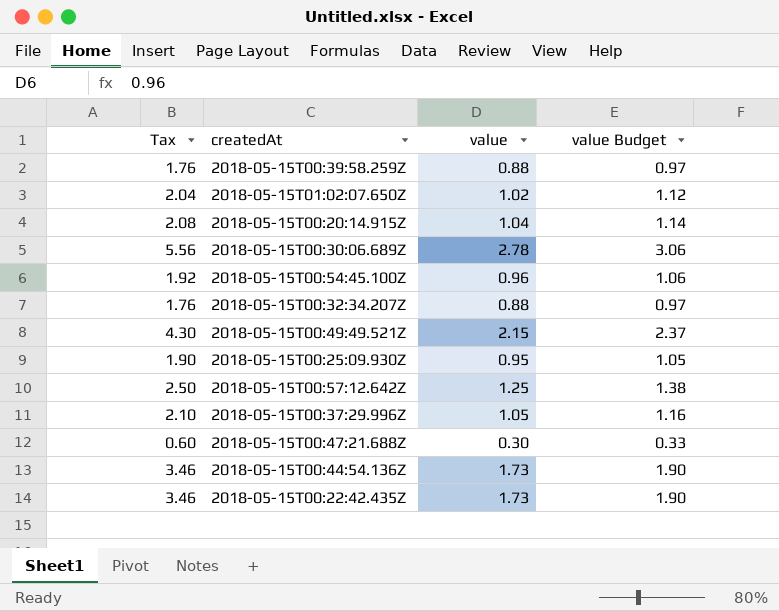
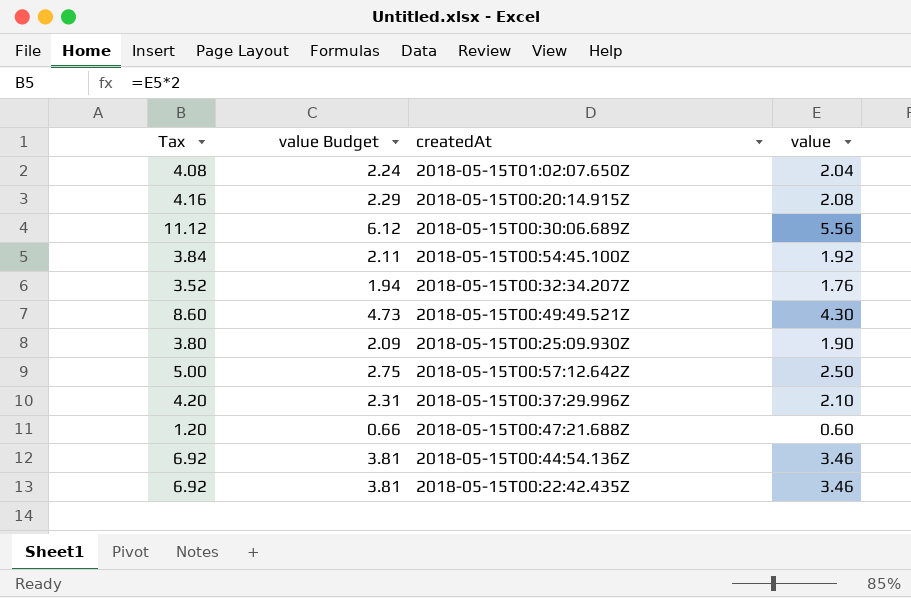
column value Budget | position: 4 -> 2
row 2018-05-15T00:39:58.259Z: 1.76 | 0.88 | 0.97 -> none
2018-05-15T01:02:07.650Z | Tax: 2.04 -> 4.08
2018-05-15T01:02:07.650Z | value Budget: 1.12 -> 2.24
2018-05-15T01:02:07.650Z | value: 1.02 -> 2.04
2018-05-15T00:20:14.915Z | Tax: 2.08 -> 4.16
2018-05-15T00:20:14.915Z | value Budget: 1.14 -> 2.29
2018-05-15T00:20:14.915Z | value: 1.04 -> 2.08
2018-05-15T00:30:06.689Z | Tax: 5.56 -> 11.12
2018-05-15T00:30:06.689Z | value Budget: 3.06 -> 6.12
2018-05-15T00:30:06.689Z | value: 2.78 -> 5.56
2018-05-15T00:54:45.100Z | Tax: 1.92 -> 3.84
2018-05-15T00:54:45.100Z | value Budget: 1.06 -> 2.11
2018-05-15T00:54:45.100Z | value: 0.96 -> 1.92
2018-05-15T00:32:34.207Z | Tax: 1.76 -> 3.52
2018-05-15T00:32:34.207Z | value Budget: 0.97 -> 1.94
2018-05-15T00:32:34.207Z | value: 0.88 -> 1.76
2018-05-15T00:49:49.521Z | Tax: 4.30 -> 8.60
2018-05-15T00:49:49.521Z | value Budget: 2.37 -> 4.73
2018-05-15T00:49:49.521Z | value: 2.15 -> 4.30
2018-05-15T00:25:09.930Z | Tax: 1.90 -> 3.80
2018-05-15T00:25:09.930Z | value Budget: 1.05 -> 2.09
2018-05-15T00:25:09.930Z | value: 0.95 -> 1.90
2018-05-15T00:57:12.642Z | Tax: 2.50 -> 5.00
2018-05-15T00:57:12.642Z | value Budget: 1.38 -> 2.75
2018-05-15T00:57:12.642Z | value: 1.25 -> 2.50
2018-05-15T00:37:29.996Z | Tax: 2.10 -> 4.20
2018-05-15T00:37:29.996Z | value Budget: 1.16 -> 2.31
2018-05-15T00:37:29.996Z | value: 1.05 -> 2.10
2018-05-15T00:47:21.688Z | Tax: 0.60 -> 1.20
2018-05-15T00:47:21.688Z | value Budget: 0.33 -> 0.66
2018-05-15T00:47:21.688Z | value: 0.30 -> 0.60
2018-05-15T00:44:54.136Z | Tax: 3.46 -> 6.92
2018-05-15T00:44:54.136Z | value Budget: 1.90 -> 3.81
2018-05-15T00:44:54.136Z | value: 1.73 -> 3.46
2018-05-15T00:22:42.435Z | Tax: 3.46 -> 6.92
2018-05-15T00:22:42.435Z | value Budget: 1.90 -> 3.81
2018-05-15T00:22:42.435Z | value: 1.73 -> 3.46

